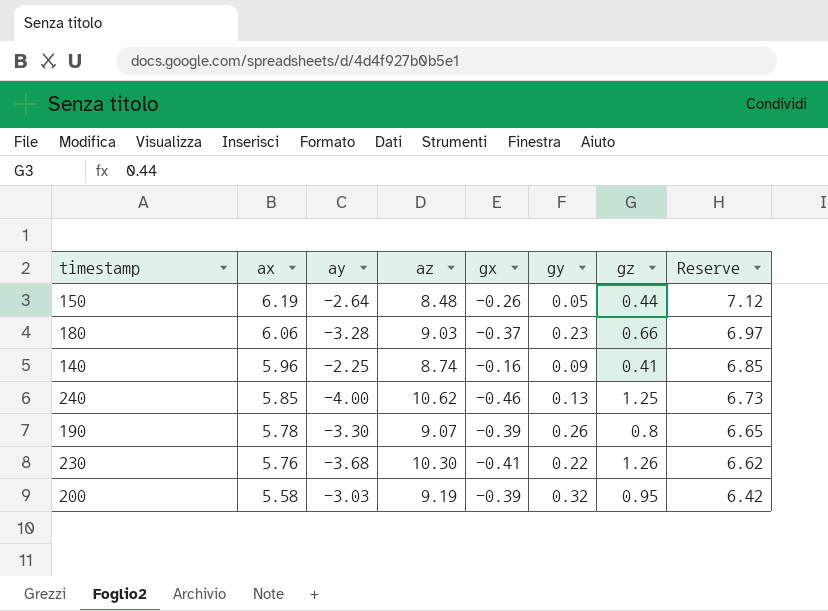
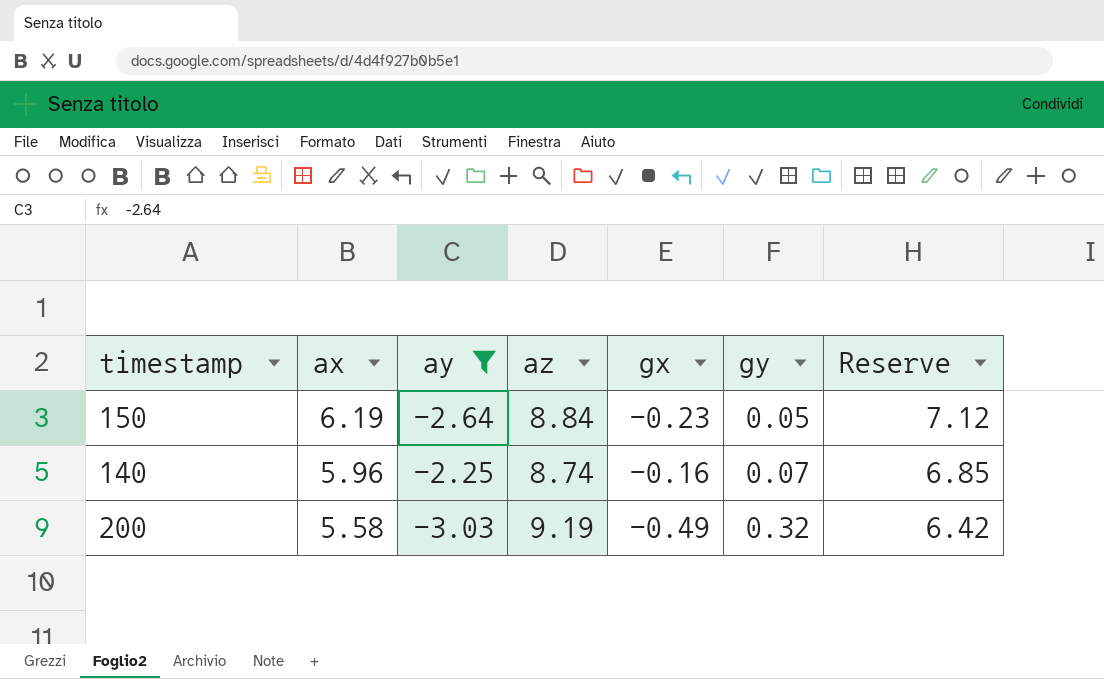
filter: none -> ay >= -3.03
column gz | position: 7 -> none
150 | az: 8.48 -> 8.84
150 | gx: -0.26 -> -0.23
140 | gy: 0.09 -> 0.07
200 | gx: -0.39 -> -0.49

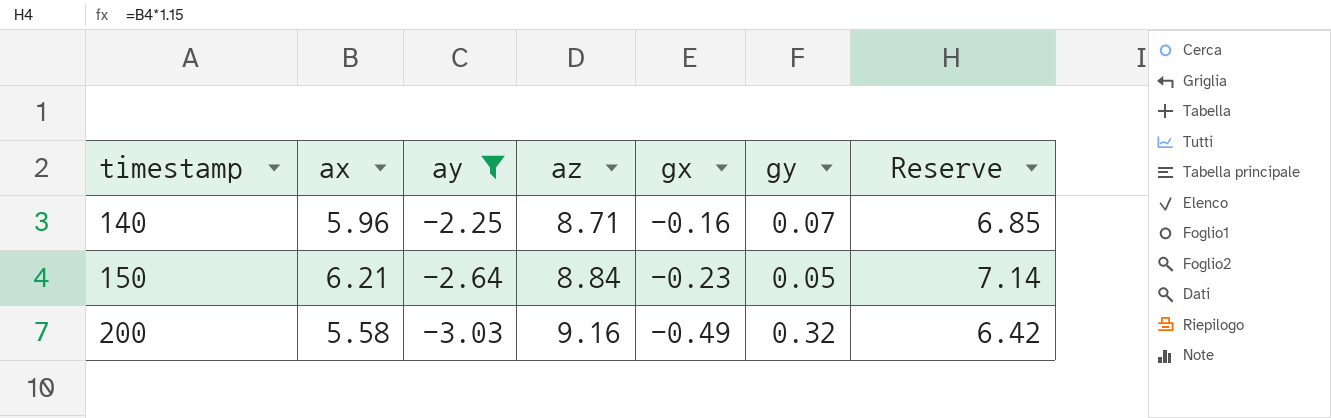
row order: ax descending -> timestamp ascending
140 | az: 8.74 -> 8.71
150 | ax: 6.19 -> 6.21
150 | Reserve: 7.12 -> 7.14
200 | az: 9.19 -> 9.16

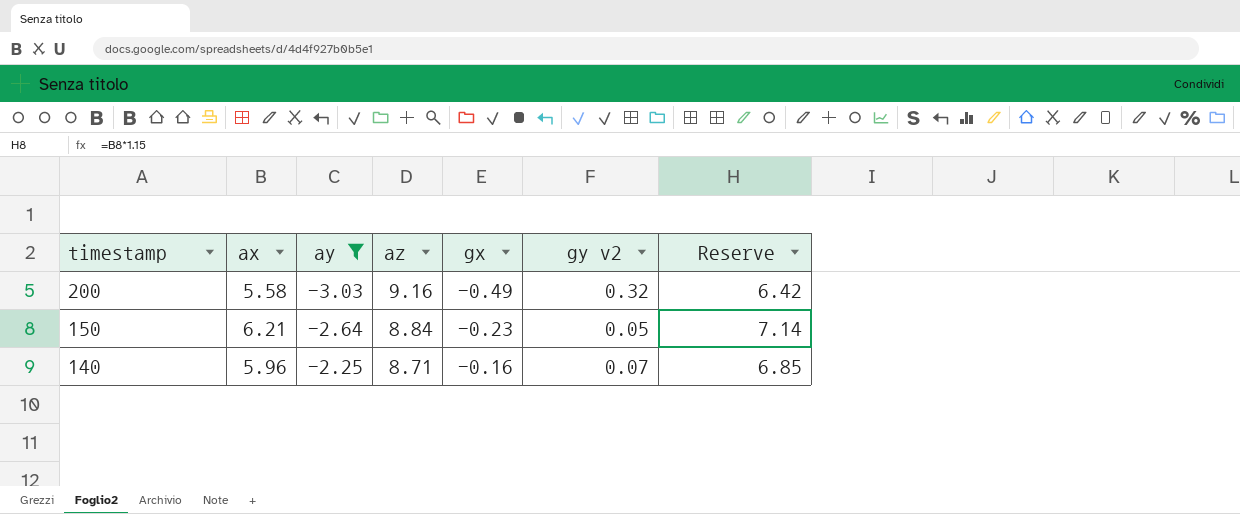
row order: timestamp ascending -> timestamp descending
column name: gy -> gy v2

